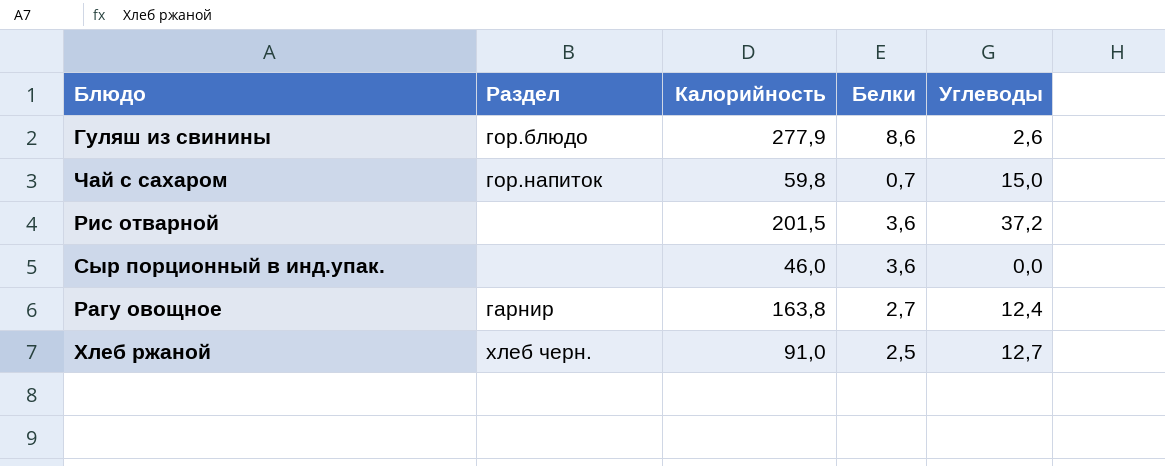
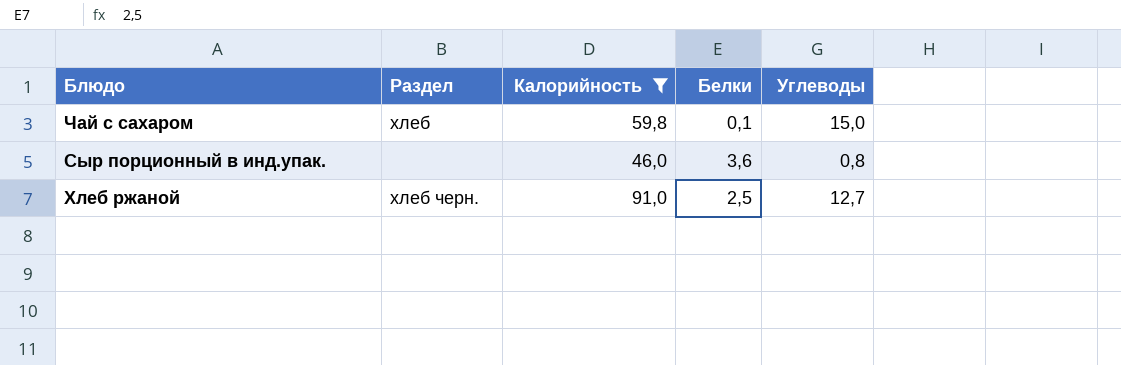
filter: none -> Калорийность <= 91,0
Чай с сахаром | Раздел: гор.напиток -> хлеб
Чай с сахаром | Белки: 0,7 -> 0,1
Сыр порционный в инд.упак. | Углеводы: 0,0 -> 0,8

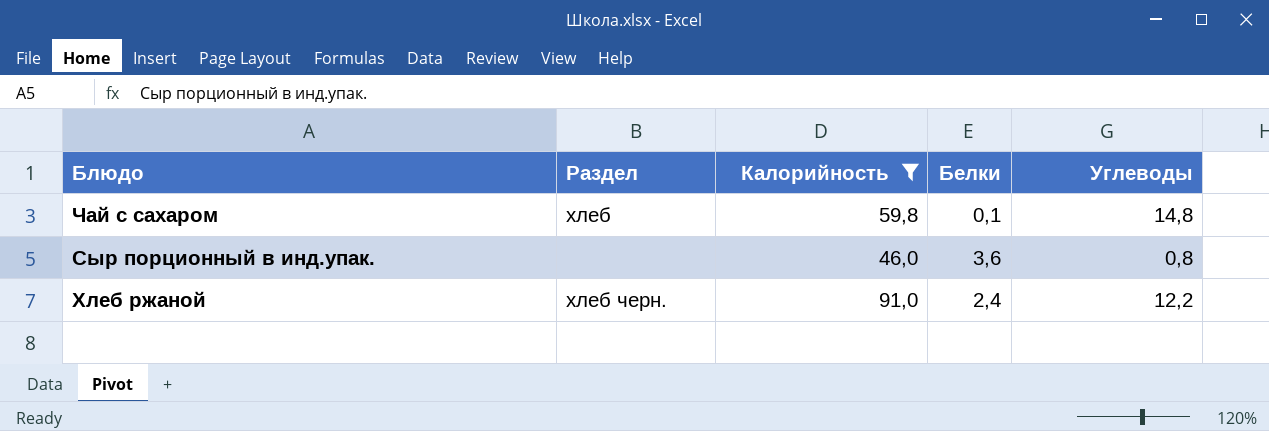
Чай с сахаром | Углеводы: 15,0 -> 14,8
Хлеб ржаной | Белки: 2,5 -> 2,4
Хлеб ржаной | Углеводы: 12,7 -> 12,2

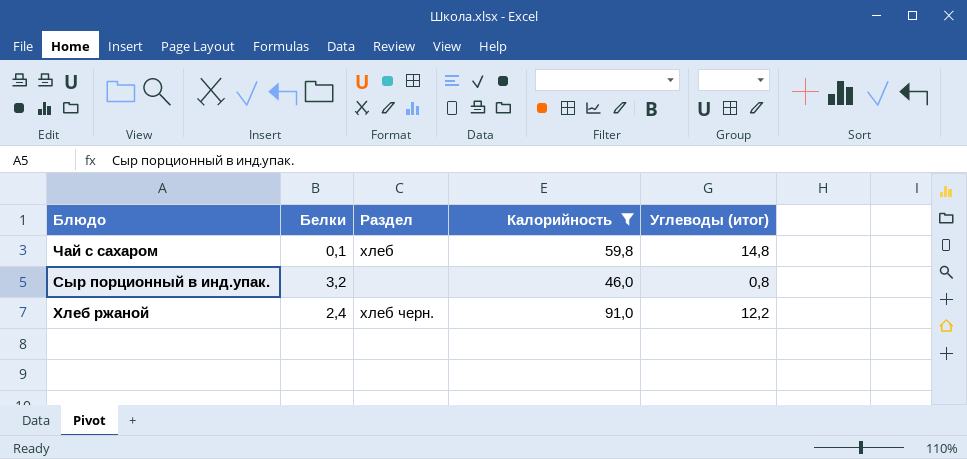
column Белки | position: 4 -> 2
column name: Углеводы -> Углеводы (итог)
Сыр порционный в инд.упак. | Белки: 3,6 -> 3,2

